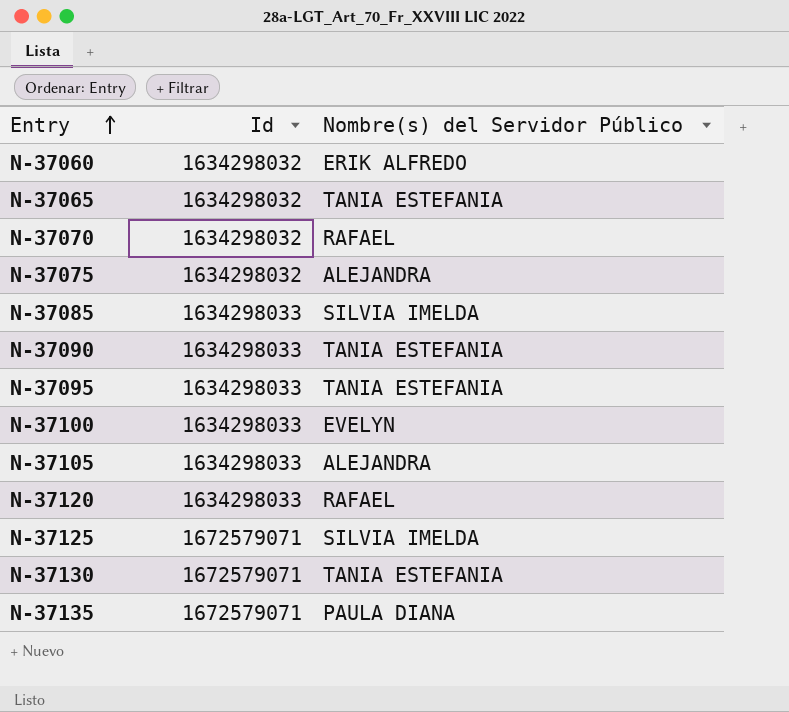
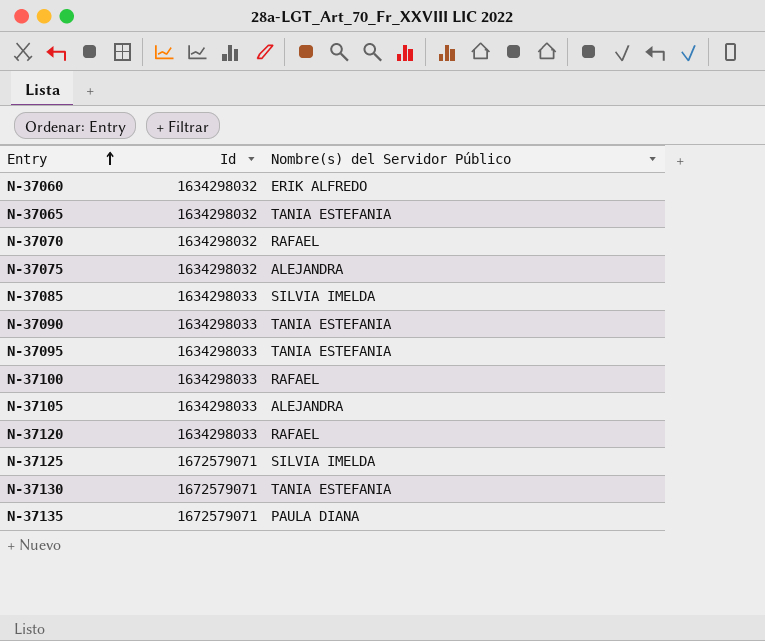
N-37100 | Nombre(s) del Servidor Público: EVELYN -> RAFAEL

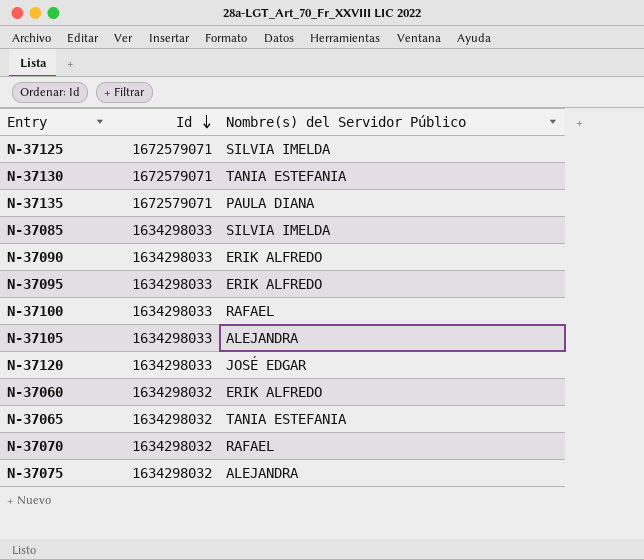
row order: Entry ascending -> Id descending
N-37090 | Nombre(s) del Servidor Público: TANIA ESTEFANIA -> ERIK ALFREDO
N-37095 | Nombre(s) del Servidor Público: TANIA ESTEFANIA -> ERIK ALFREDO
N-37120 | Nombre(s) del Servidor Público: RAFAEL -> JOSÉ EDGAR

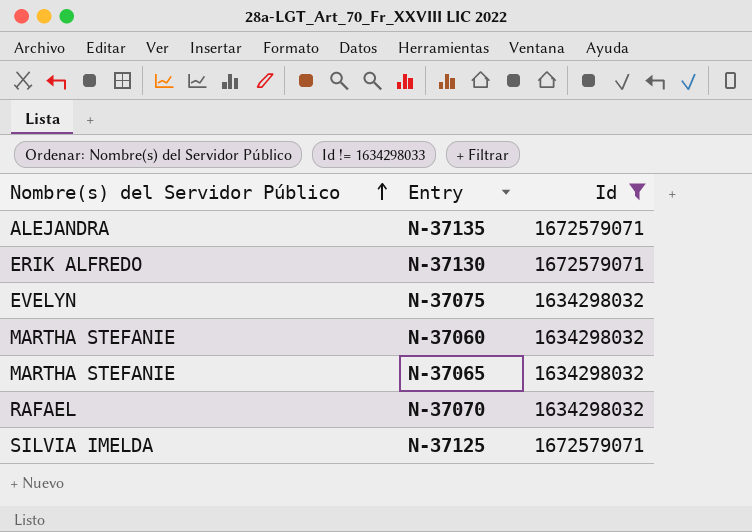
filter: none -> Id != 1634298033
row order: Id descending -> Nombre(s) del Servidor Público ascending
column Nombre(s) del Servidor Público | position: 3 -> 1
N-37135 | Nombre(s) del Servidor Público: PAULA DIANA -> ALEJANDRA
N-37130 | Nombre(s) del Servidor Público: TANIA ESTEFANIA -> ERIK ALFREDO
N-37075 | Nombre(s) del Servidor Público: ALEJANDRA -> EVELYN
N-37060 | Nombre(s) del Servidor Público: ERIK ALFREDO -> MARTHA STEFANIE
N-37065 | Nombre(s) del Servidor Público: TANIA ESTEFANIA -> MARTHA STEFANIE

